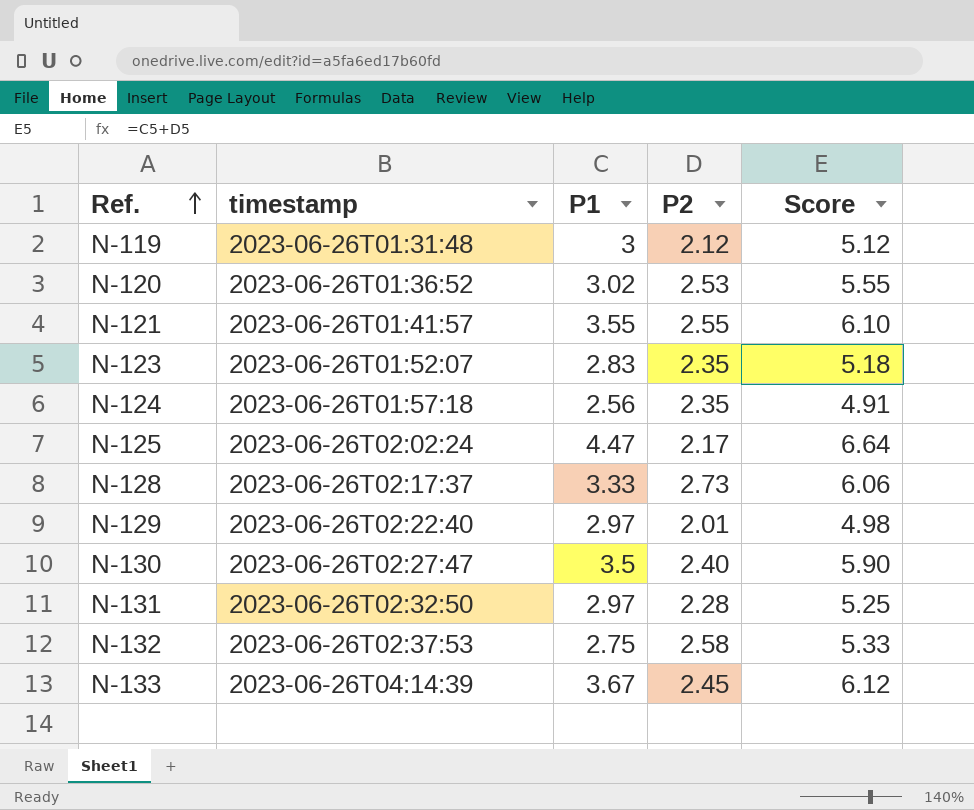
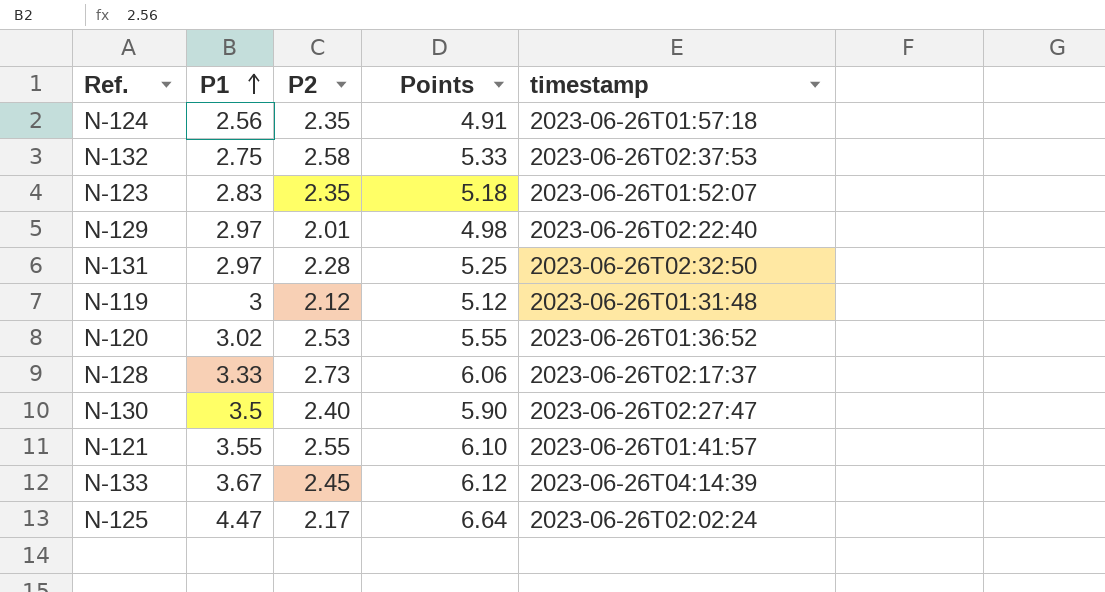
row order: Ref. ascending -> P1 ascending
column name: Score -> Points
column timestamp | position: 2 -> 5

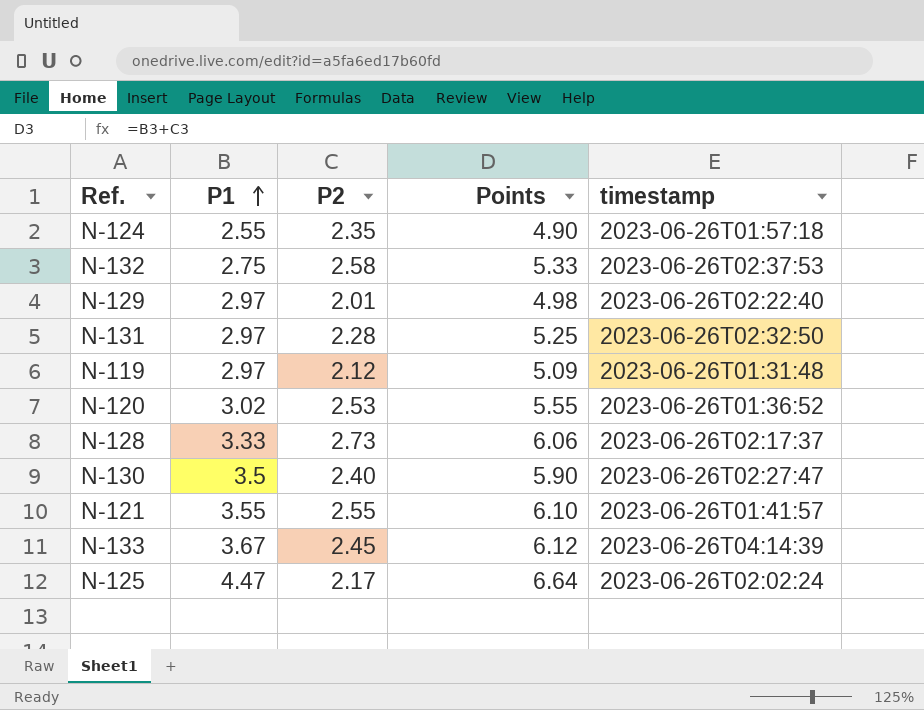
row N-123: 2.83 | 2.35 | 5.18 | 2023-06-26T01:52:07 -> none
N-124 | P1: 2.56 -> 2.55
N-124 | Points: 4.91 -> 4.90
N-119 | P1: 3 -> 2.97
N-119 | Points: 5.12 -> 5.09

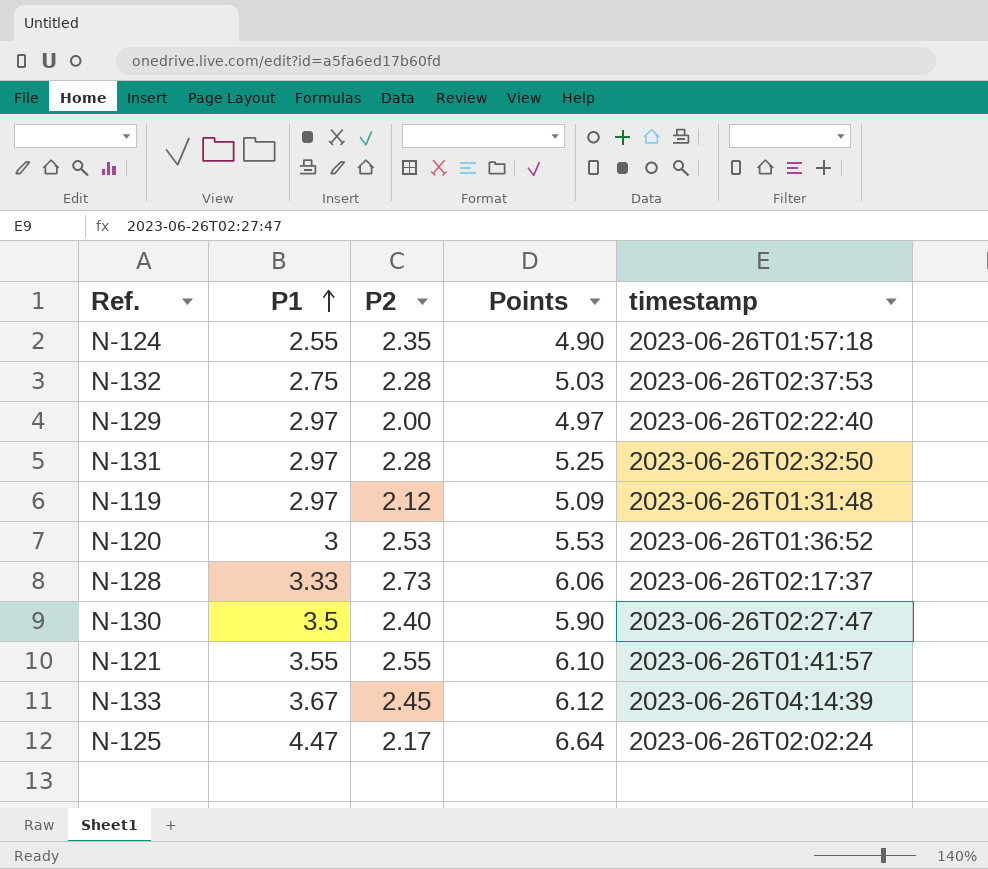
N-132 | P2: 2.58 -> 2.28
N-132 | Points: 5.33 -> 5.03
N-129 | P2: 2.01 -> 2.00
N-129 | Points: 4.98 -> 4.97
N-120 | P1: 3.02 -> 3
N-120 | Points: 5.55 -> 5.53

